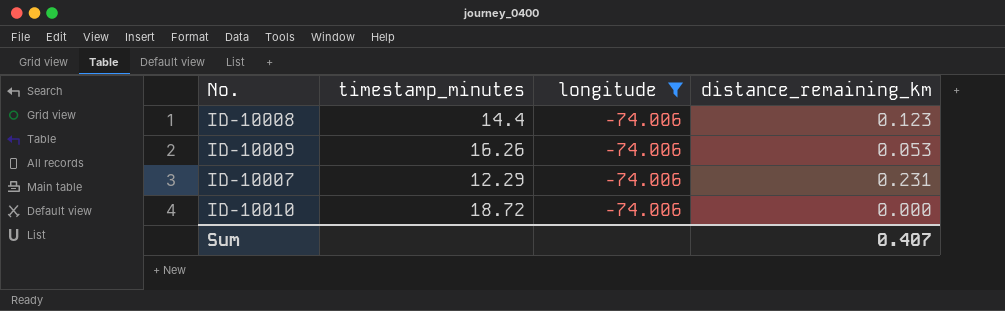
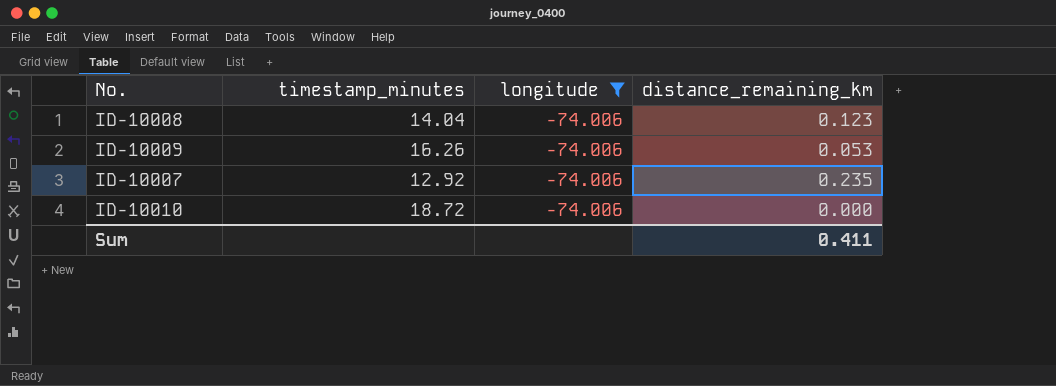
ID-10008 | timestamp_minutes: 14.4 -> 14.04
ID-10007 | timestamp_minutes: 12.29 -> 12.92
ID-10007 | distance_remaining_km: 0.231 -> 0.235
Sum | distance_remaining_km: 0.407 -> 0.411

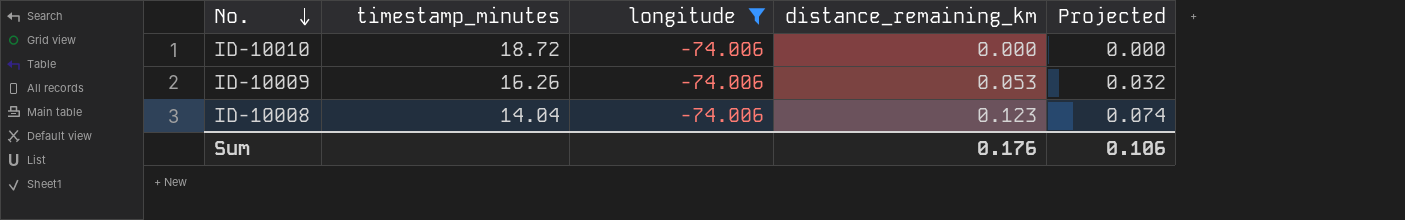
row order: none -> No. descending
column Projected | formula: none -> [distance_remaining_km] * 0.6
row ID-10007: 12.92 | -74.006 | 0.235 -> none
Sum | distance_remaining_km: 0.411 -> 0.176

